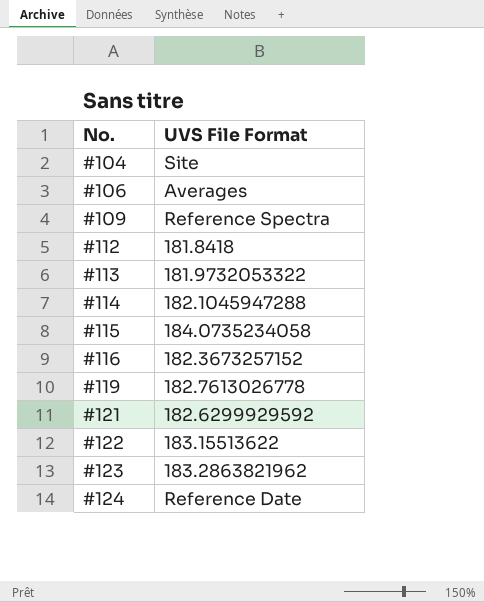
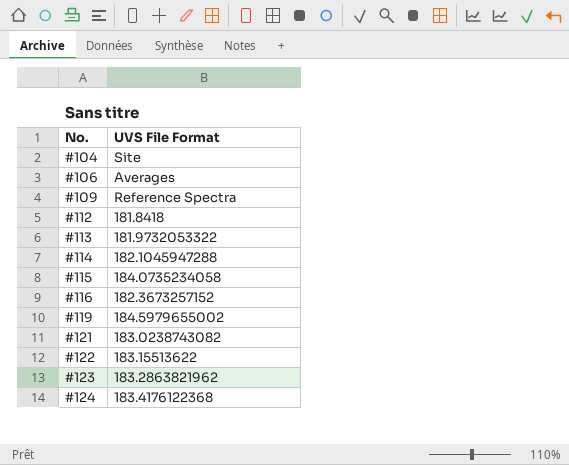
#119 | UVS File Format: 182.7613026778 -> 184.5979655002
#121 | UVS File Format: 182.6299929592 -> 183.0238743082
#124 | UVS File Format: Reference Date -> 183.4176122368

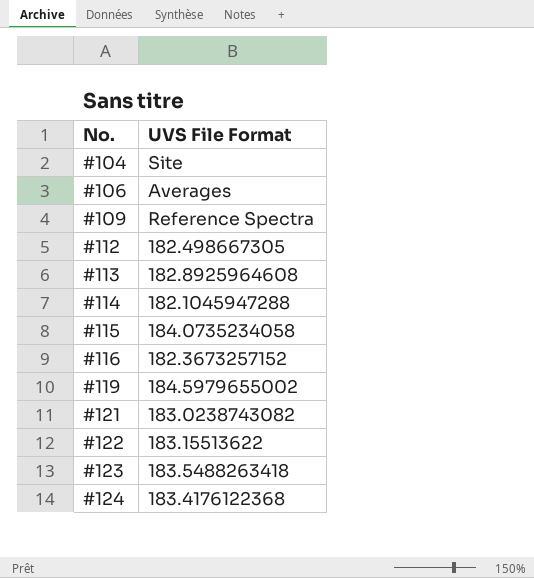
#112 | UVS File Format: 181.8418 -> 182.498667305
#113 | UVS File Format: 181.9732053322 -> 182.8925964608
#123 | UVS File Format: 183.2863821962 -> 183.5488263418

